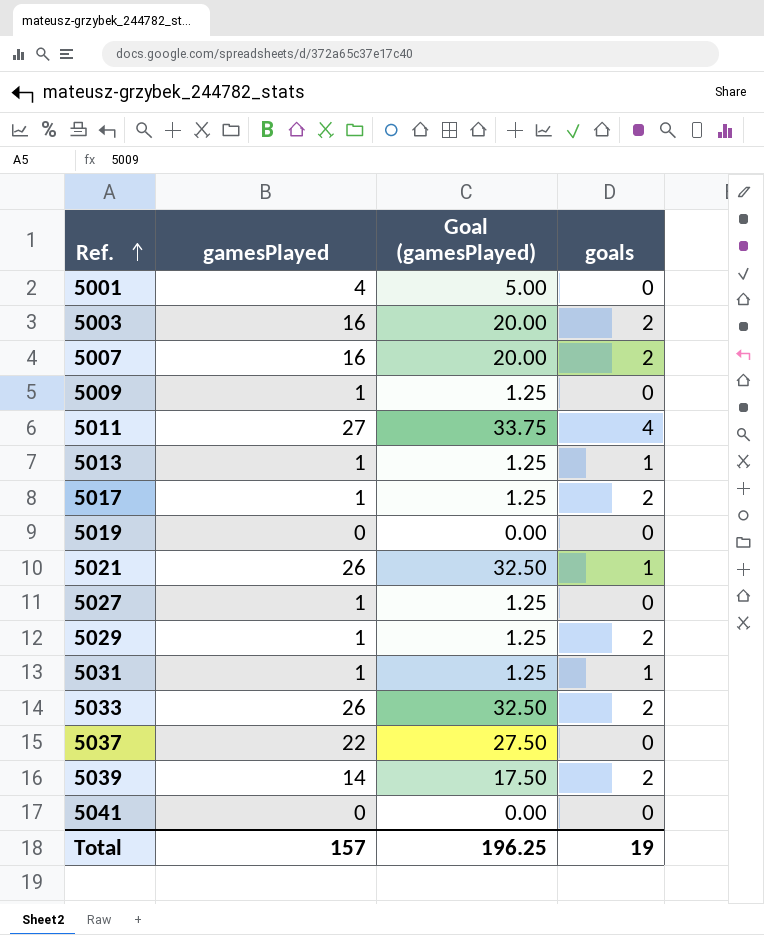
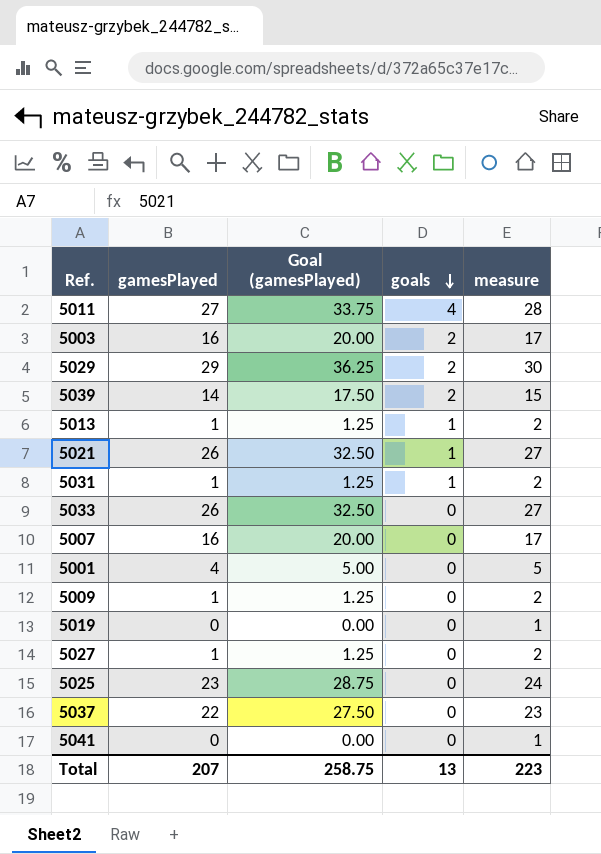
row order: Ref. ascending -> goals descending
column measure | formula: none -> [gamesPlayed] + 1
row 5017: 1 | 1.25 | 2 -> none
5029 | gamesPlayed: 1 -> 29
5029 | Goal (gamesPlayed): 1.25 -> 36.25
5033 | goals: 2 -> 0
5007 | goals: 2 -> 0
row 5025: none -> 23 | 28.75 | 0 | 24
Total | gamesPlayed: 157 -> 207
Total | Goal (gamesPlayed): 196.25 -> 258.75
Total | goals: 19 -> 13

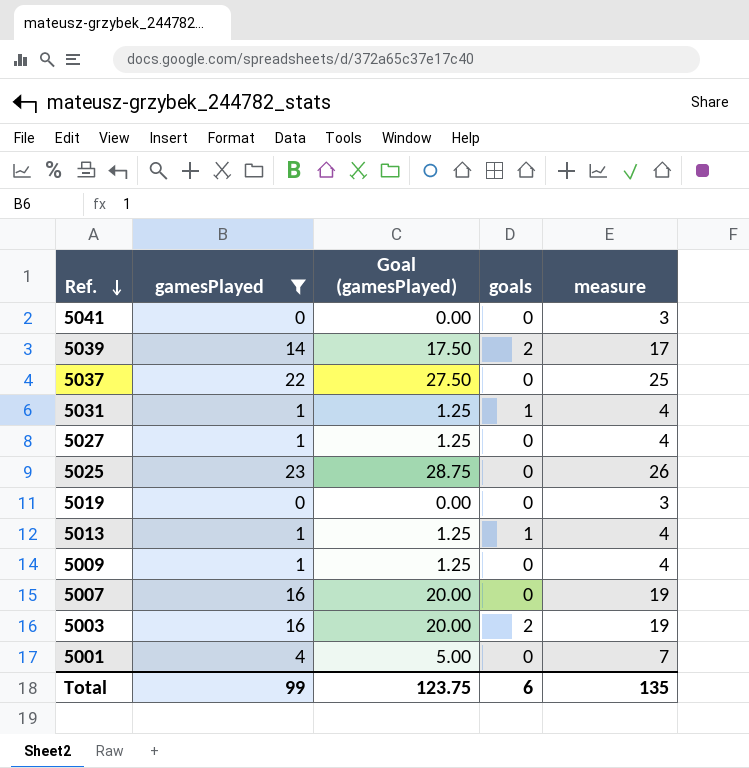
filter: none -> gamesPlayed <= 23
row order: goals descending -> Ref. descending
column measure | formula: [gamesPlayed] + 1 -> [gamesPlayed] + 3
Total | gamesPlayed: 207 -> 99
Total | Goal (gamesPlayed): 258.75 -> 123.75
Total | goals: 13 -> 6
Total | measure: 223 -> 135

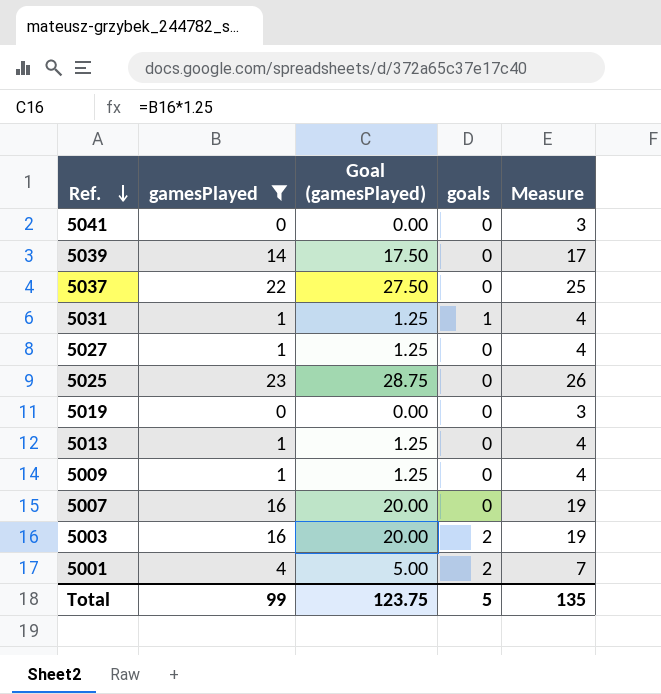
column name: measure -> Measure
5039 | goals: 2 -> 0
5013 | goals: 1 -> 0
5001 | goals: 0 -> 2
Total | goals: 6 -> 5

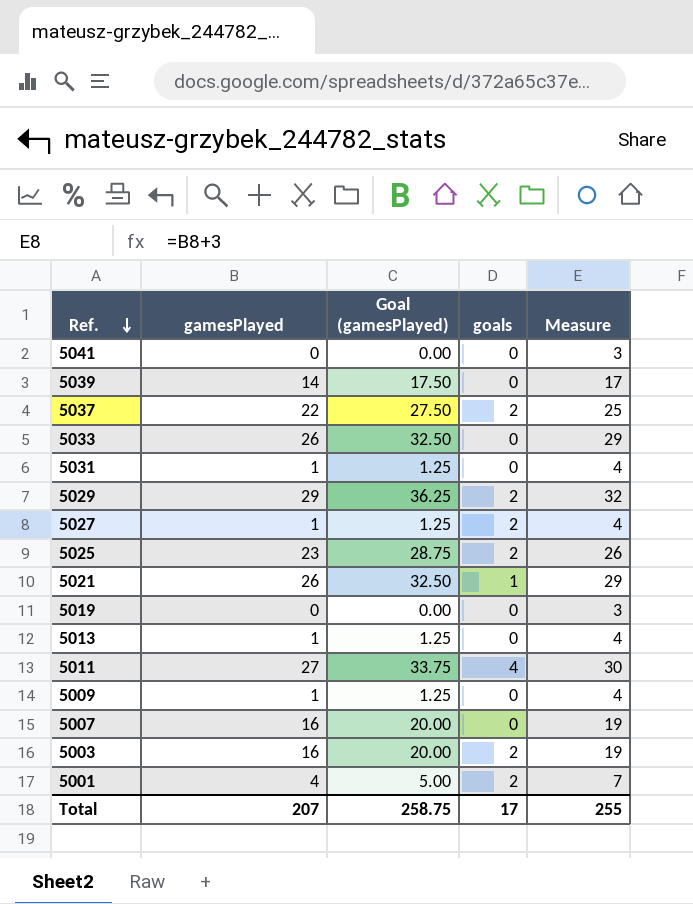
filter: gamesPlayed <= 23 -> none
5037 | goals: 0 -> 2
5031 | goals: 1 -> 0
5027 | goals: 0 -> 2
5025 | goals: 0 -> 2
Total | gamesPlayed: 99 -> 207
Total | Goal (gamesPlayed): 123.75 -> 258.75
Total | goals: 5 -> 17
Total | Measure: 135 -> 255

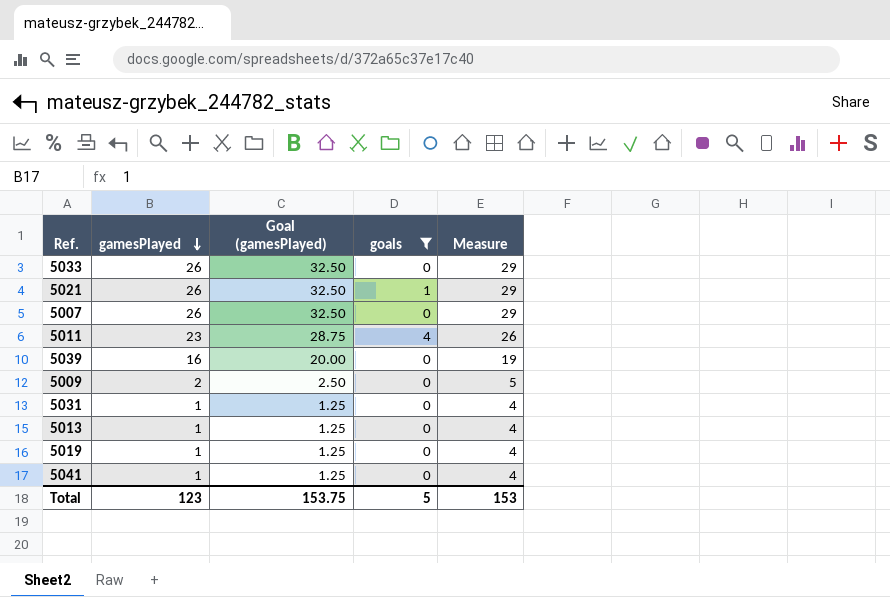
filter: none -> goals != 2
row order: Ref. descending -> gamesPlayed descending
5007 | gamesPlayed: 16 -> 26
5007 | Goal (gamesPlayed): 20.00 -> 32.50
5007 | Measure: 19 -> 29
5011 | gamesPlayed: 27 -> 23
5011 | Goal (gamesPlayed): 33.75 -> 28.75
5011 | Measure: 30 -> 26
5039 | gamesPlayed: 14 -> 16
5039 | Goal (gamesPlayed): 17.50 -> 20.00
5039 | Measure: 17 -> 19
5009 | gamesPlayed: 1 -> 2
5009 | Goal (gamesPlayed): 1.25 -> 2.50
5009 | Measure: 4 -> 5
5019 | gamesPlayed: 0 -> 1
5019 | Goal (gamesPlayed): 0.00 -> 1.25
5019 | Measure: 3 -> 4
5041 | gamesPlayed: 0 -> 1
5041 | Goal (gamesPlayed): 0.00 -> 1.25
5041 | Measure: 3 -> 4
Total | gamesPlayed: 207 -> 123
Total | Goal (gamesPlayed): 258.75 -> 153.75
Total | goals: 17 -> 5
Total | Measure: 255 -> 153

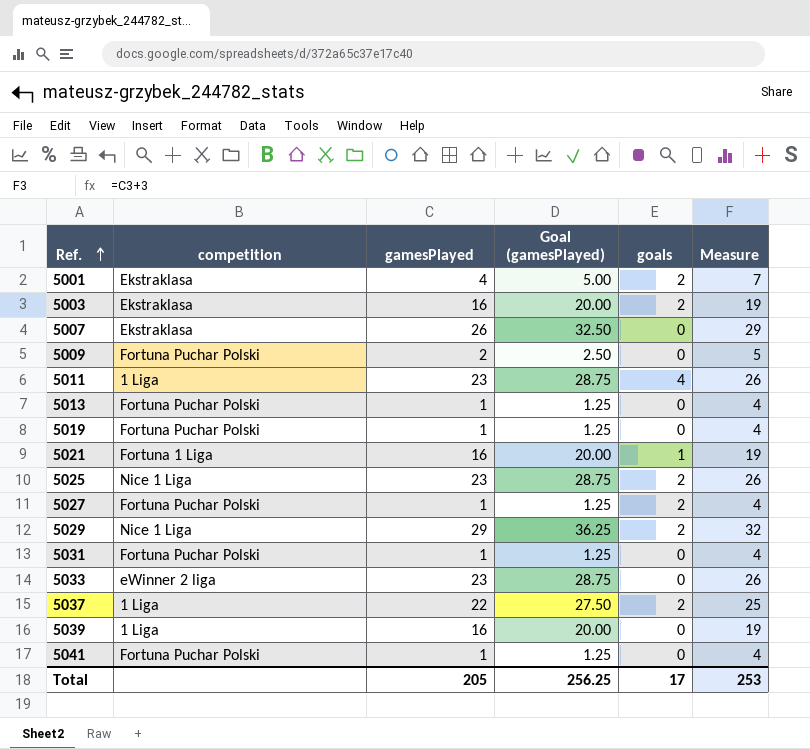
filter: goals != 2 -> none
row order: gamesPlayed descending -> Ref. ascending
column competition | position: none -> 2
5021 | gamesPlayed: 26 -> 16
5021 | Goal (gamesPlayed): 32.50 -> 20.00
5021 | Measure: 29 -> 19
5033 | gamesPlayed: 26 -> 23
5033 | Goal (gamesPlayed): 32.50 -> 28.75
5033 | Measure: 29 -> 26
Total | gamesPlayed: 123 -> 205
Total | Goal (gamesPlayed): 153.75 -> 256.25
Total | goals: 5 -> 17
Total | Measure: 153 -> 253

